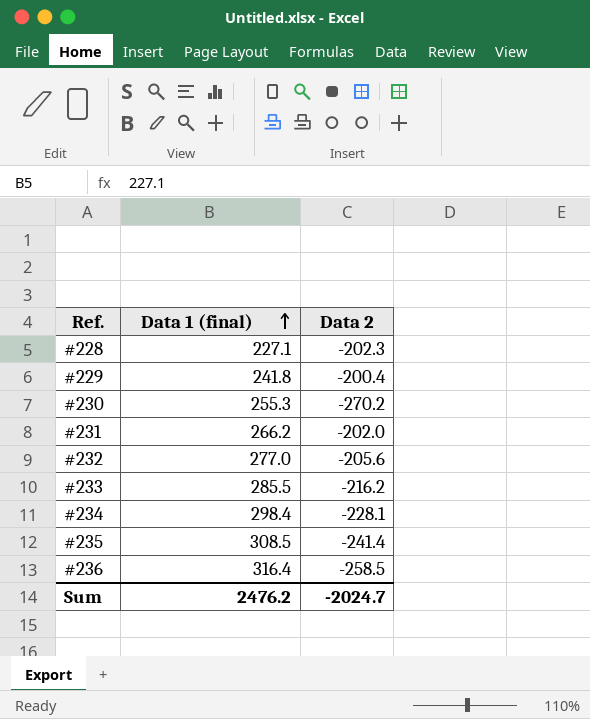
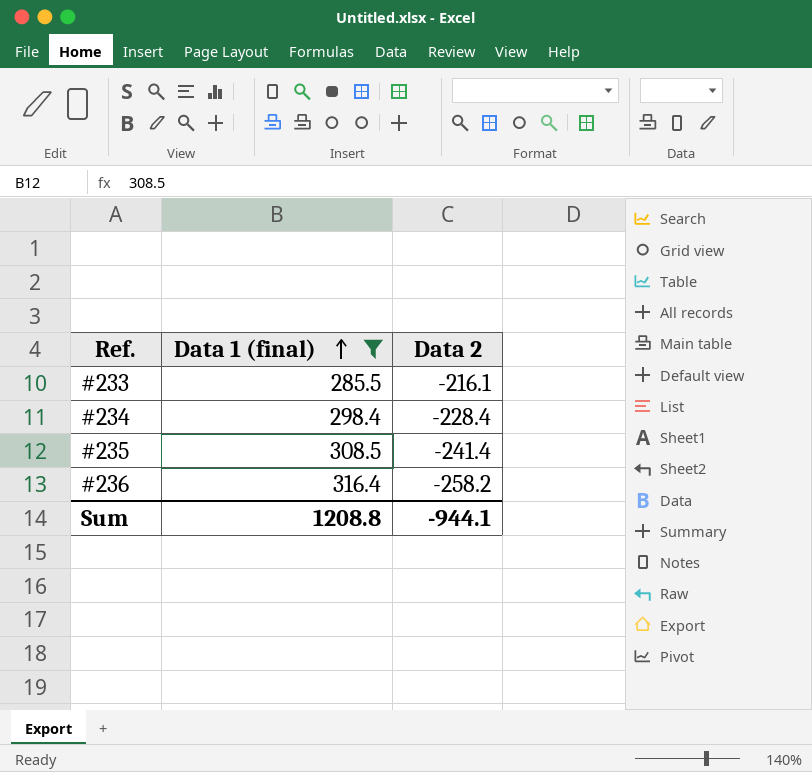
filter: none -> Data 1 (final) >= 285.5
#233 | Data 2: -216.2 -> -216.1
#234 | Data 2: -228.1 -> -228.4
#236 | Data 2: -258.5 -> -258.2
Sum | Data 1 (final): 2476.2 -> 1208.8
Sum | Data 2: -2024.7 -> -944.1

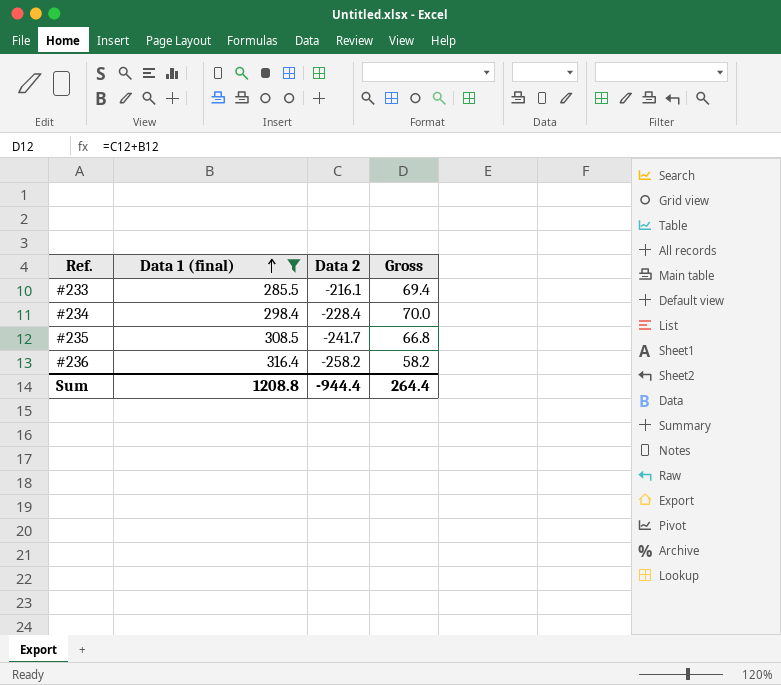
column Gross | formula: none -> [Data 1 (final)] + [Data 2]
#235 | Data 2: -241.4 -> -241.7
Sum | Data 2: -944.1 -> -944.4

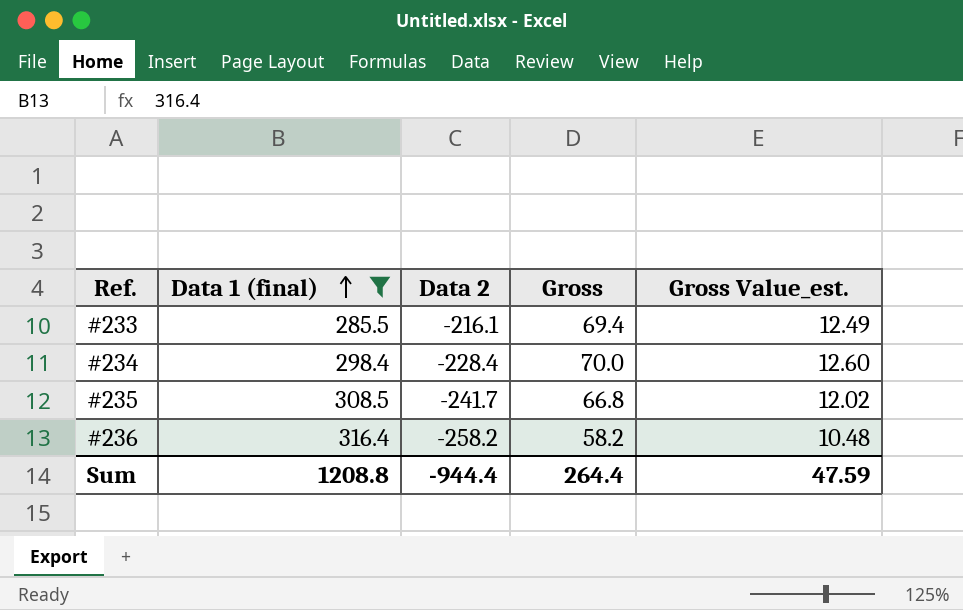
column Gross Value_est. | formula: none -> [Gross] * 0.18

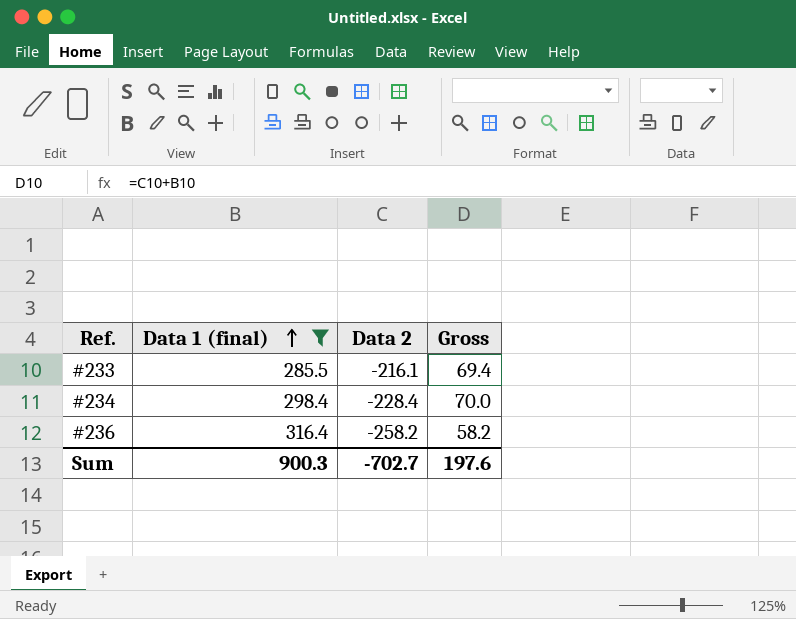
column Gross Value_est. | formula: [Gross] * 0.18 -> none
row #235: 308.5 | -241.7 | 66.8 | 12.02 -> none
Sum | Data 1 (final): 1208.8 -> 900.3
Sum | Data 2: -944.4 -> -702.7
Sum | Gross: 264.4 -> 197.6

